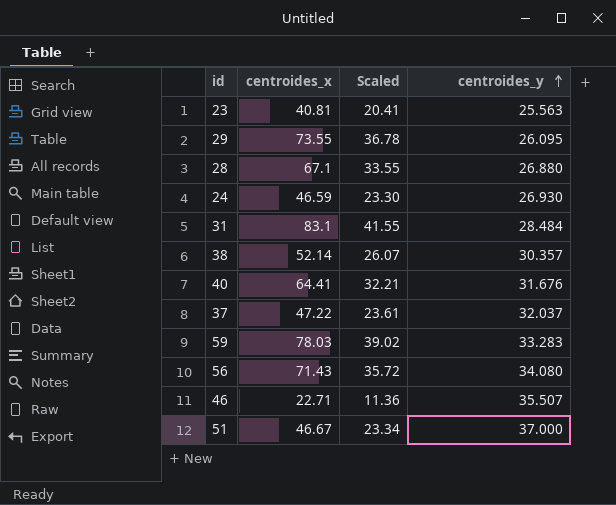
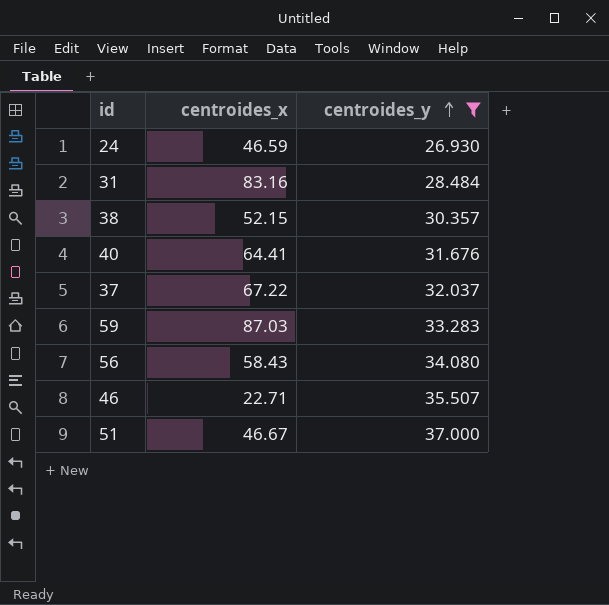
filter: none -> centroides_y >= 26.930
column Scaled | formula: [centroides_x] * 0.5 -> none
31 | centroides_x: 83.1 -> 83.16
38 | centroides_x: 52.14 -> 52.15
37 | centroides_x: 47.22 -> 67.22
59 | centroides_x: 78.03 -> 87.03
56 | centroides_x: 71.43 -> 58.43

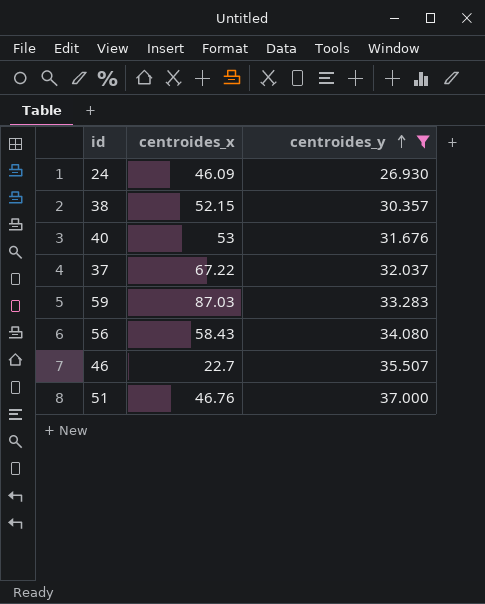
row 31: 83.16 | 28.484 -> none
24 | centroides_x: 46.59 -> 46.09
40 | centroides_x: 64.41 -> 53
46 | centroides_x: 22.71 -> 22.7
51 | centroides_x: 46.67 -> 46.76

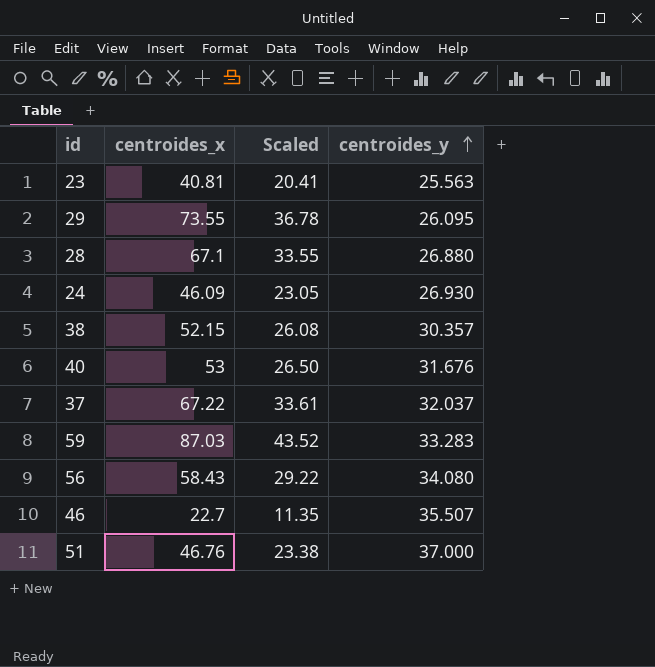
filter: centroides_y >= 26.930 -> none
column Scaled | formula: none -> [centroides_x] * 0.5

